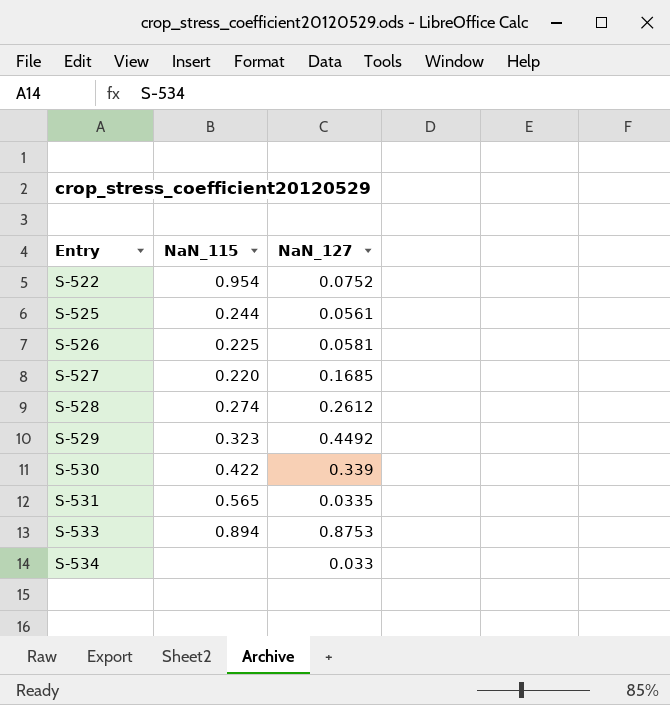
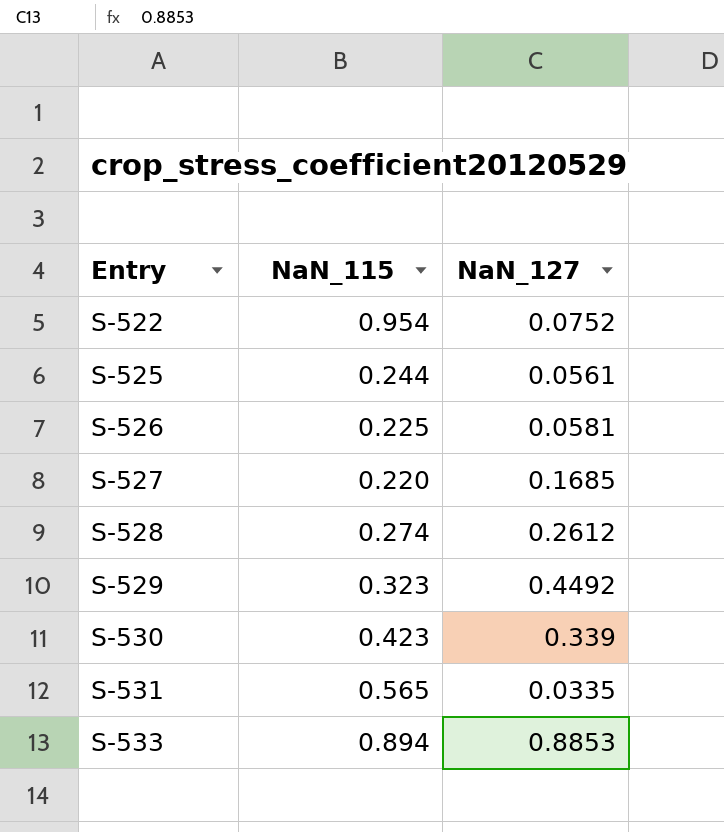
row S-534: none | 0.033 -> none
S-530 | NaN_115: 0.422 -> 0.423
S-533 | NaN_127: 0.8753 -> 0.8853

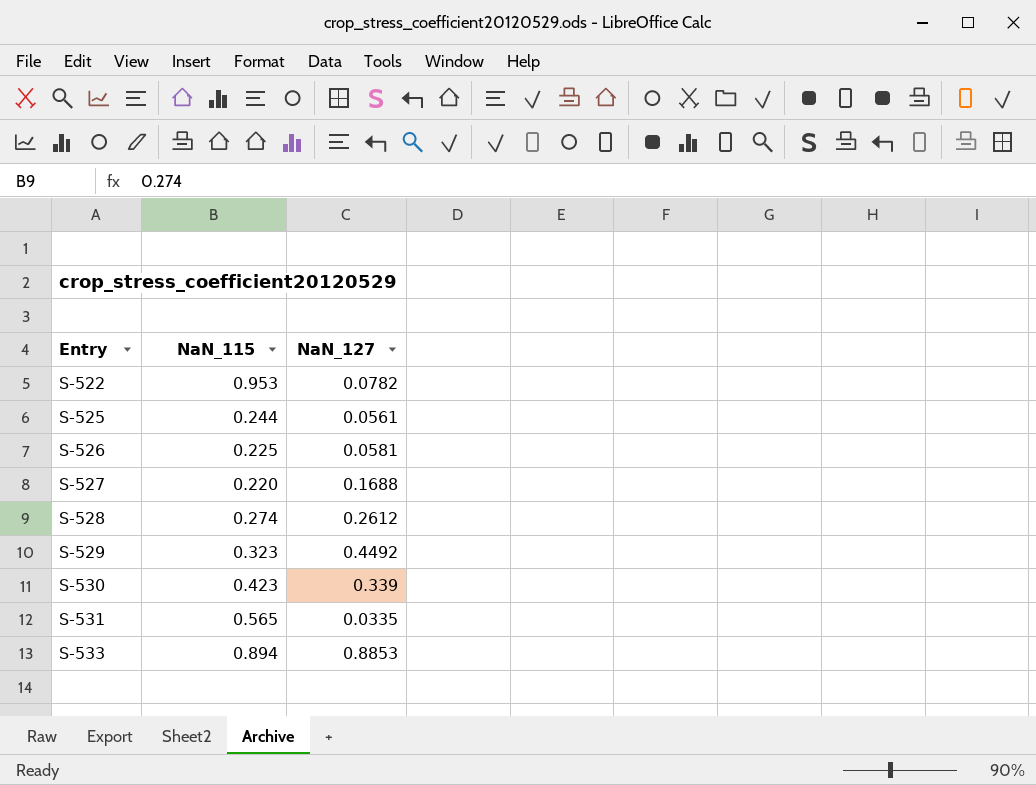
S-522 | NaN_115: 0.954 -> 0.953
S-522 | NaN_127: 0.0752 -> 0.0782
S-527 | NaN_127: 0.1685 -> 0.1688

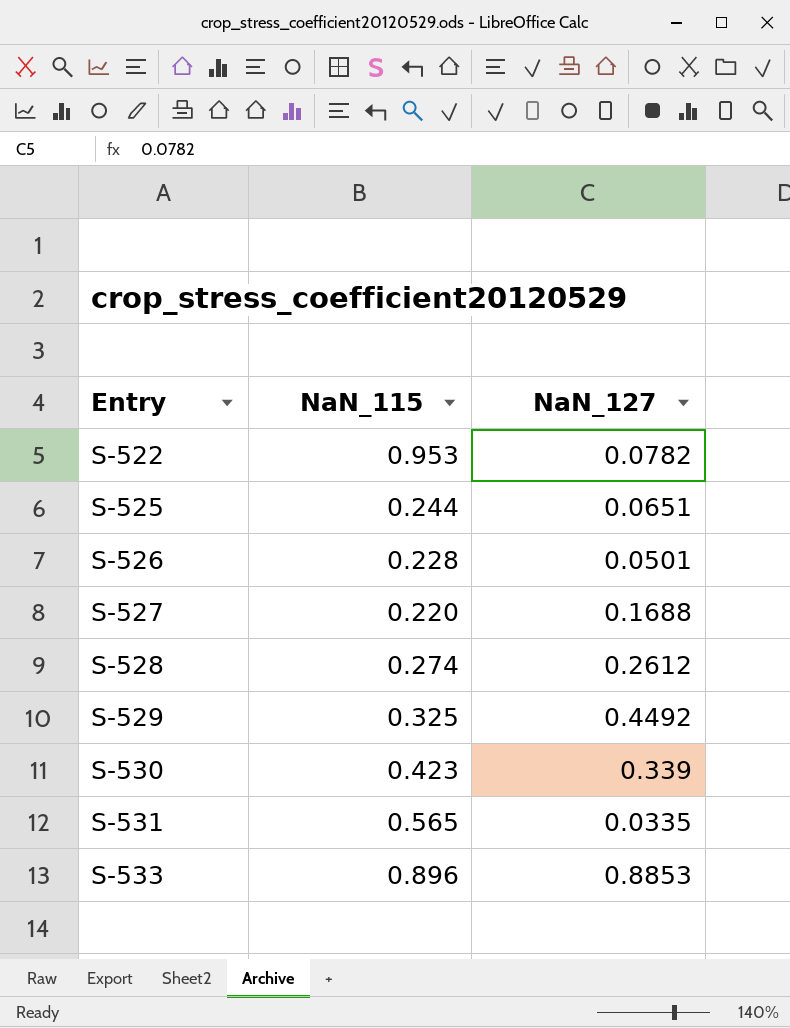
S-525 | NaN_127: 0.0561 -> 0.0651
S-526 | NaN_115: 0.225 -> 0.228
S-526 | NaN_127: 0.0581 -> 0.0501
S-529 | NaN_115: 0.323 -> 0.325
S-533 | NaN_115: 0.894 -> 0.896

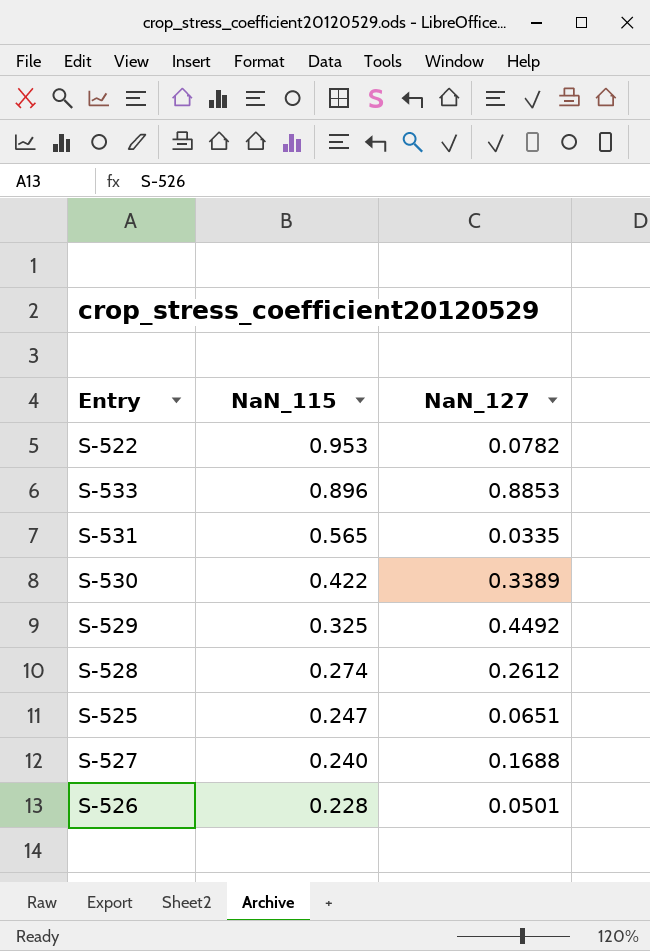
row order: Entry ascending -> NaN_115 descending
S-530 | NaN_115: 0.423 -> 0.422
S-530 | NaN_127: 0.339 -> 0.3389
S-525 | NaN_115: 0.244 -> 0.247
S-527 | NaN_115: 0.220 -> 0.240

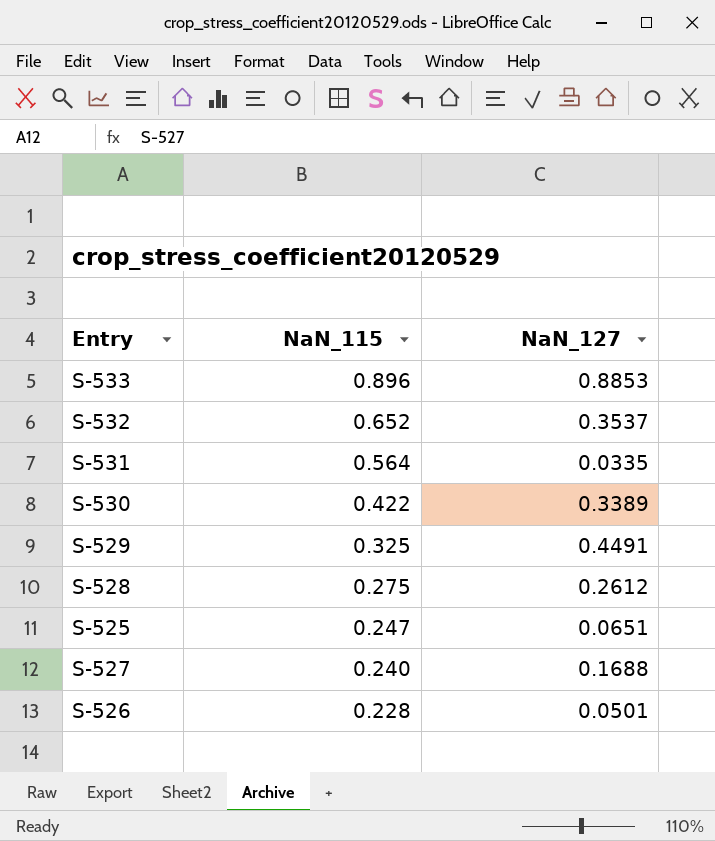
row S-522: 0.953 | 0.0782 -> none
row S-532: none -> 0.652 | 0.3537
S-531 | NaN_115: 0.565 -> 0.564
S-529 | NaN_127: 0.4492 -> 0.4491
S-528 | NaN_115: 0.274 -> 0.275

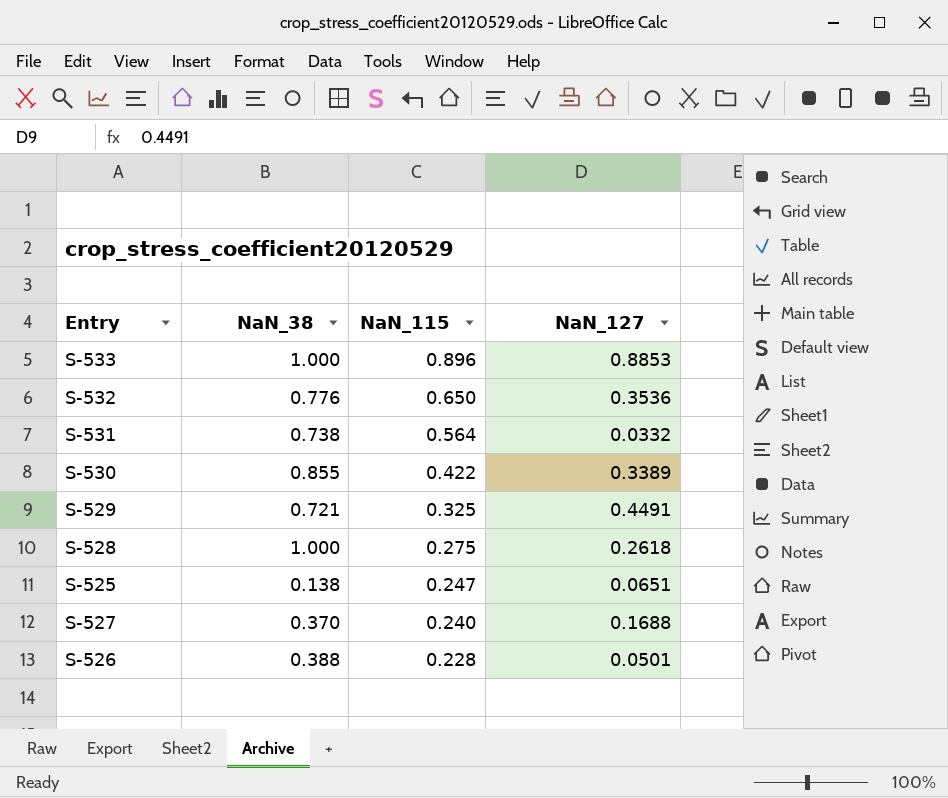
column NaN_38 | position: none -> 2
S-532 | NaN_115: 0.652 -> 0.650
S-532 | NaN_127: 0.3537 -> 0.3536
S-531 | NaN_127: 0.0335 -> 0.0332
S-528 | NaN_127: 0.2612 -> 0.2618

